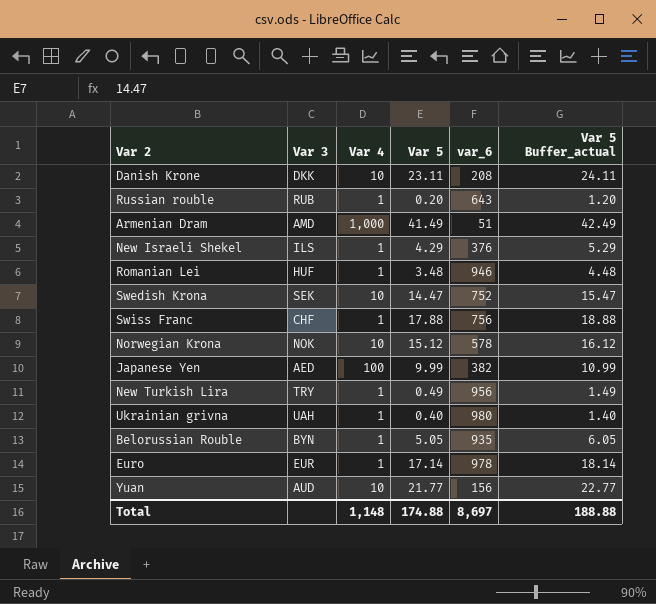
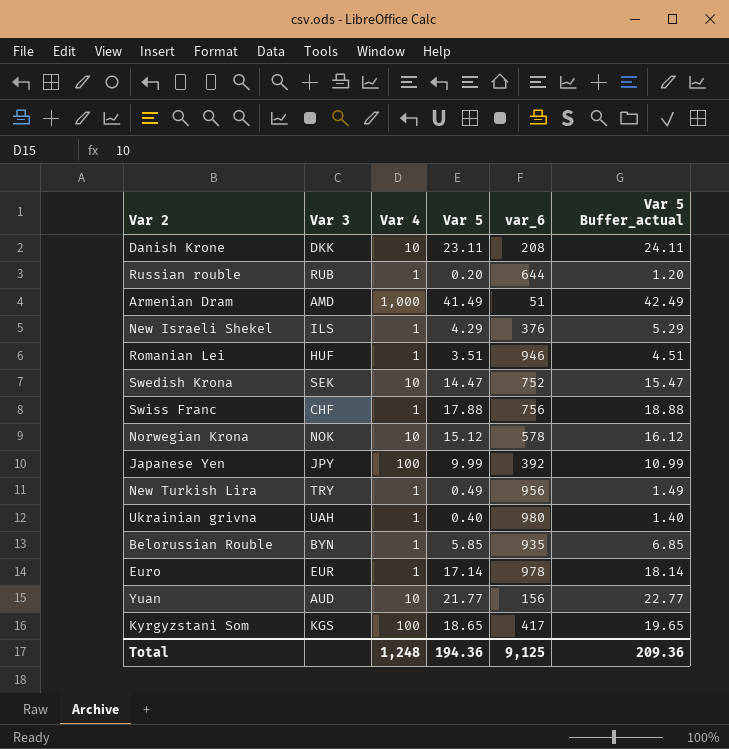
Russian rouble | var_6: 643 -> 644
Romanian Lei | Var 5: 3.48 -> 3.51
Romanian Lei | Var 5 Buffer_actual: 4.48 -> 4.51
Japanese Yen | Var 3: AED -> JPY
Japanese Yen | var_6: 382 -> 392
Belorussian Rouble | Var 5: 5.05 -> 5.85
Belorussian Rouble | Var 5 Buffer_actual: 6.05 -> 6.85
row Kyrgyzstani Som: none -> KGS | 100 | 18.65 | 417 | 19.65
Total | Var 4: 1,148 -> 1,248
Total | Var 5: 174.88 -> 194.36
Total | var_6: 8,697 -> 9,125
Total | Var 5 Buffer_actual: 188.88 -> 209.36

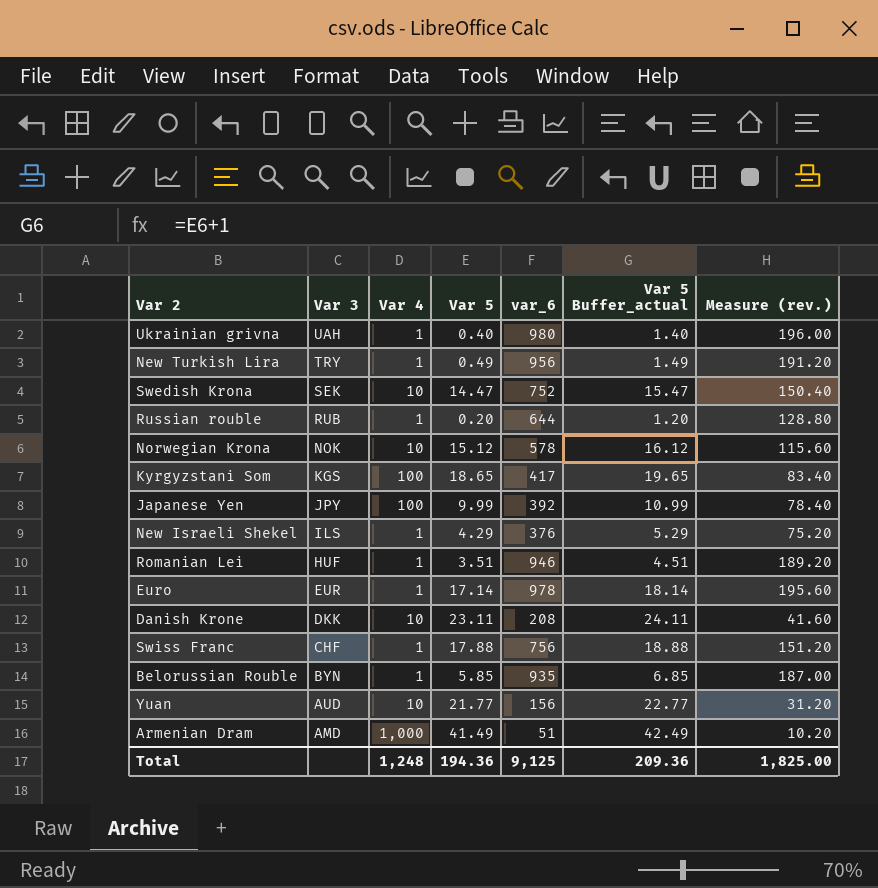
row order: none -> Var 3 descending
column Measure (rev.) | formula: none -> [var_6] * 0.2

